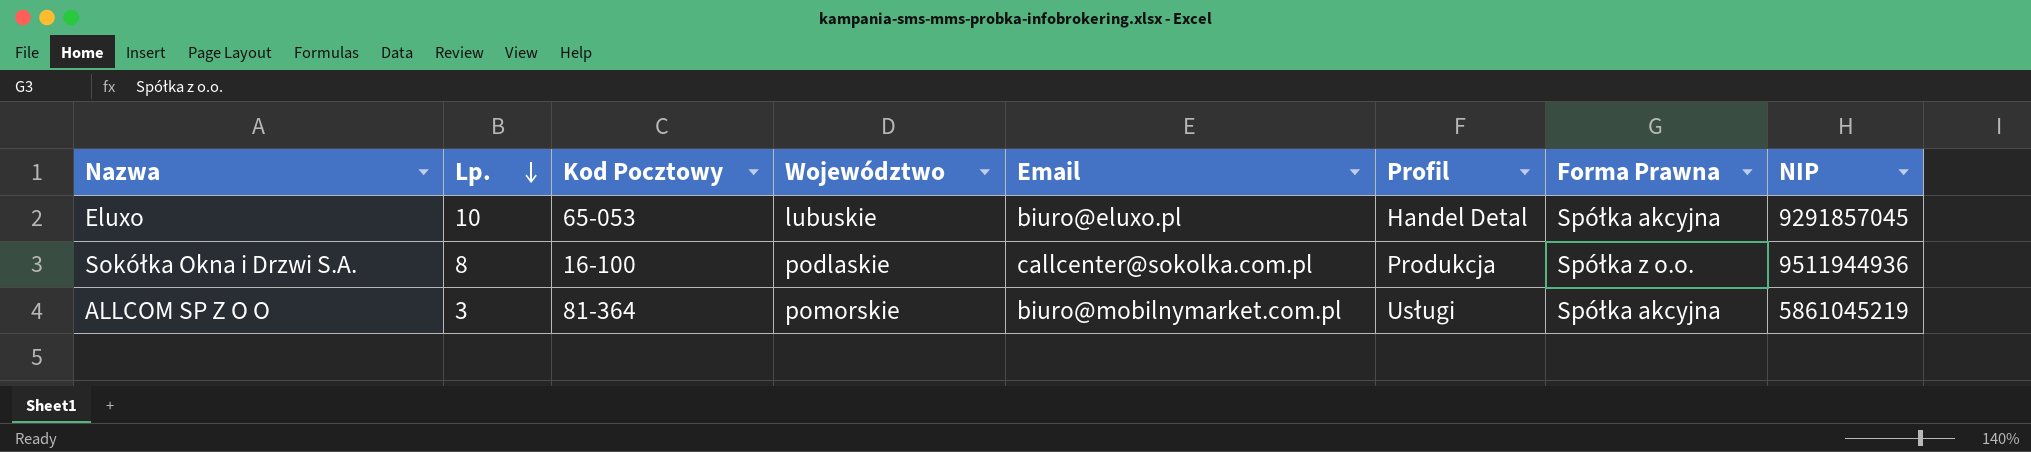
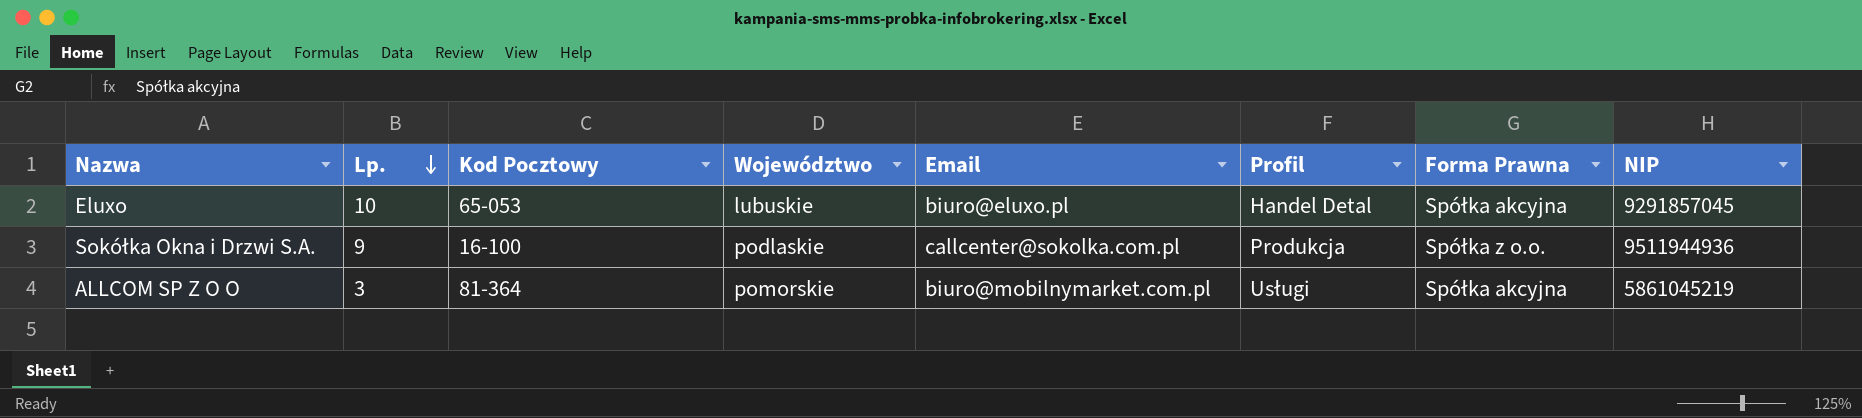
Sokółka Okna i Drzwi S.A. | Lp.: 8 -> 9

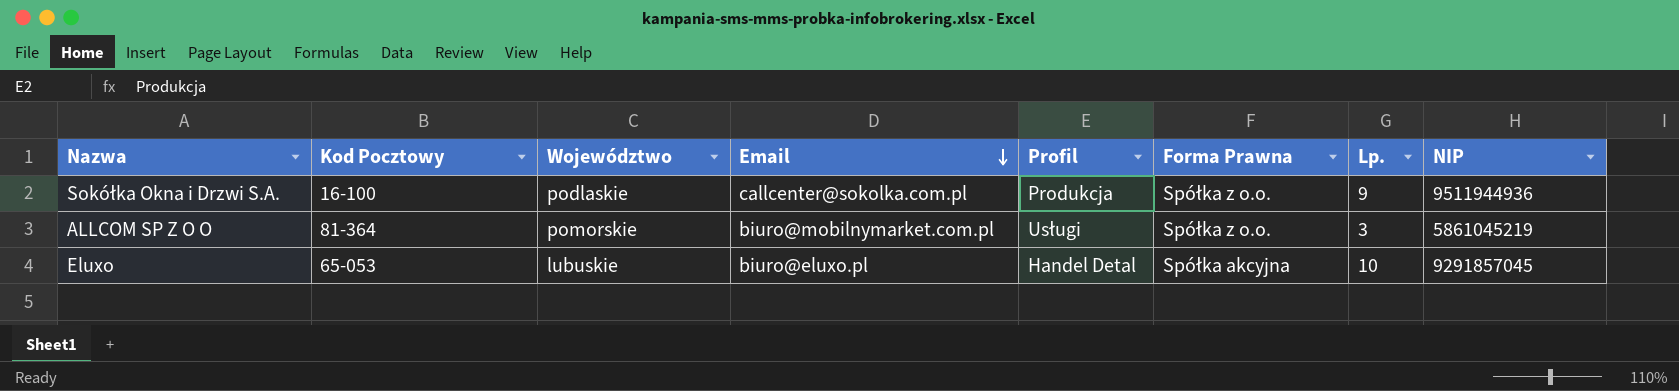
row order: Lp. descending -> Email descending
column Lp. | position: 2 -> 7
ALLCOM SP Z O O | Forma Prawna: Spółka akcyjna -> Spółka z o.o.

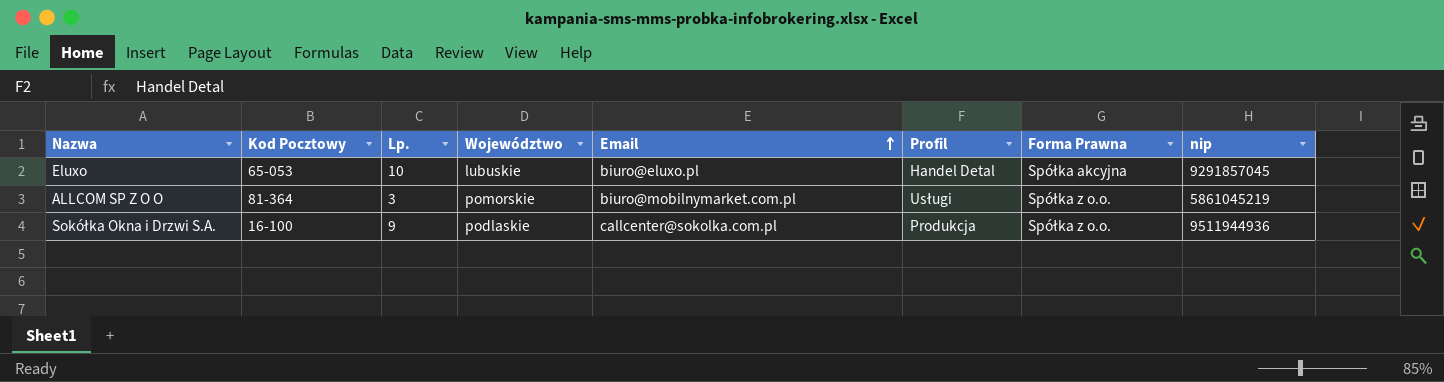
row order: Email descending -> Email ascending
column Lp. | position: 7 -> 3
column name: NIP -> nip

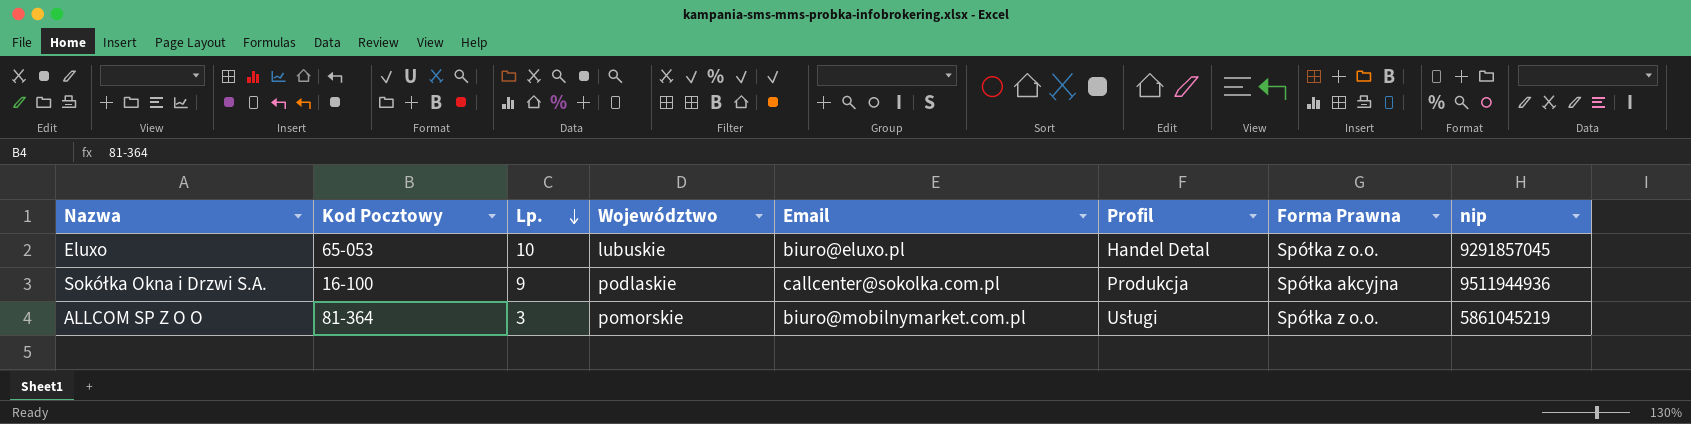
row order: Email ascending -> Lp. descending
Eluxo | Forma Prawna: Spółka akcyjna -> Spółka z o.o.
Sokółka Okna i Drzwi S.A. | Forma Prawna: Spółka z o.o. -> Spółka akcyjna

